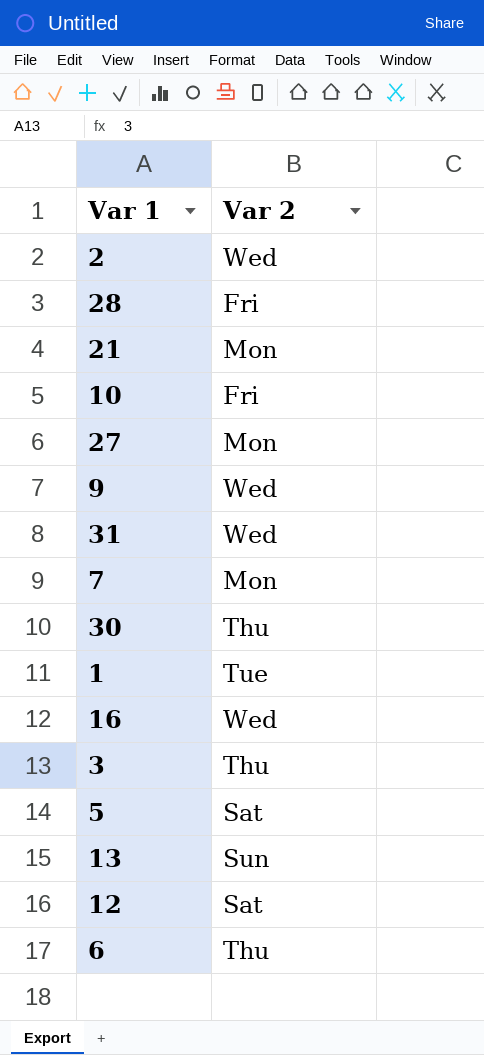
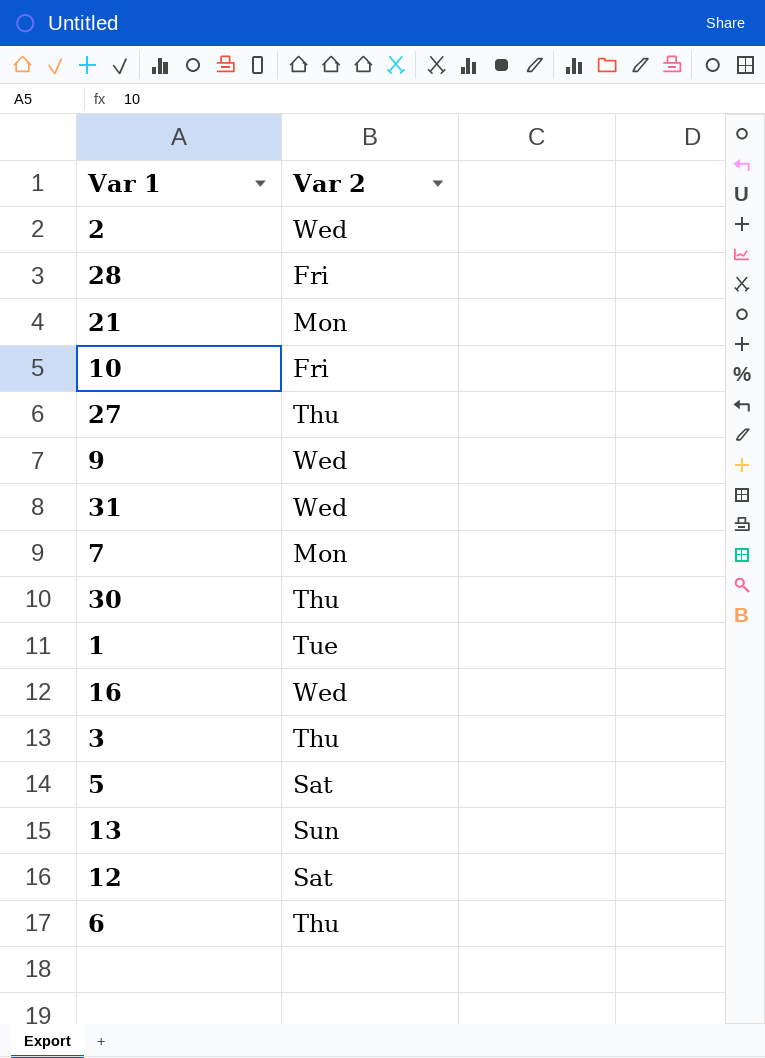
27 | Var 2: Mon -> Thu

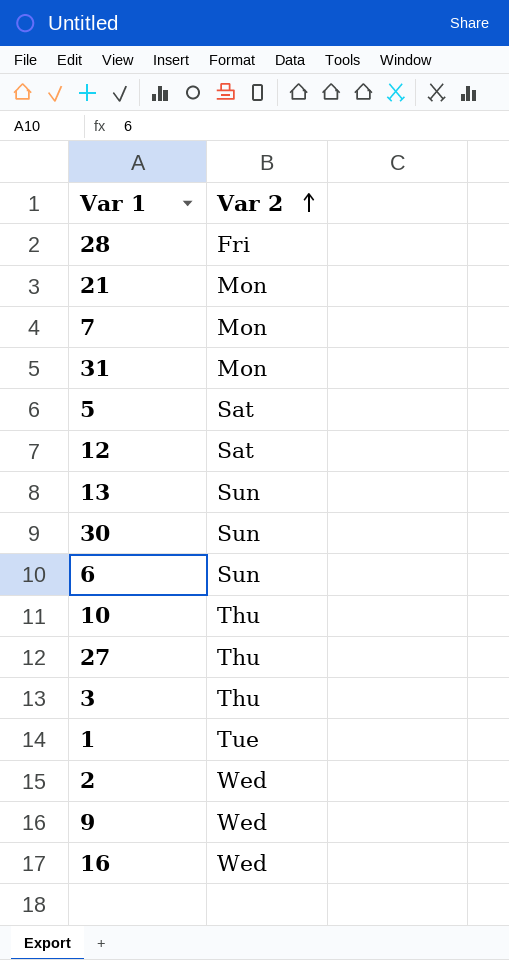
row order: none -> Var 2 ascending
31 | Var 2: Wed -> Mon
30 | Var 2: Thu -> Sun
6 | Var 2: Thu -> Sun
10 | Var 2: Fri -> Thu

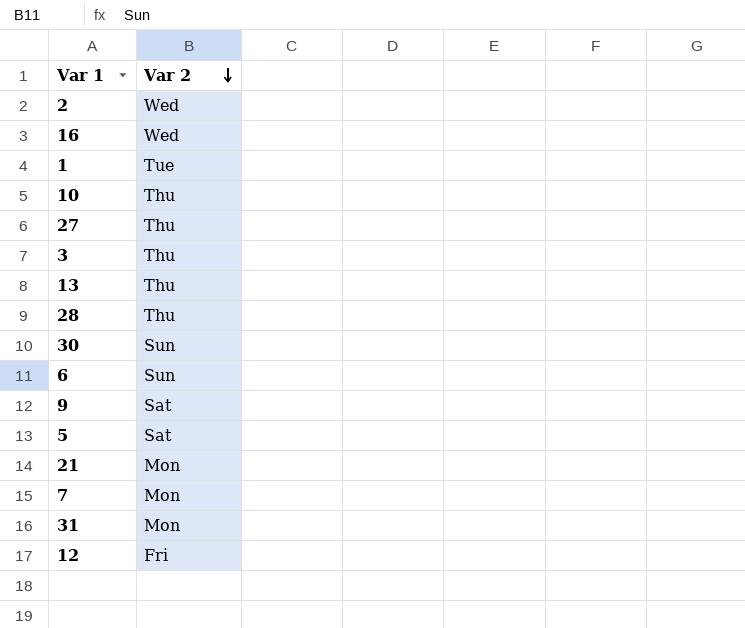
row order: Var 2 ascending -> Var 2 descending
13 | Var 2: Sun -> Thu
28 | Var 2: Fri -> Thu
9 | Var 2: Wed -> Sat
12 | Var 2: Sat -> Fri

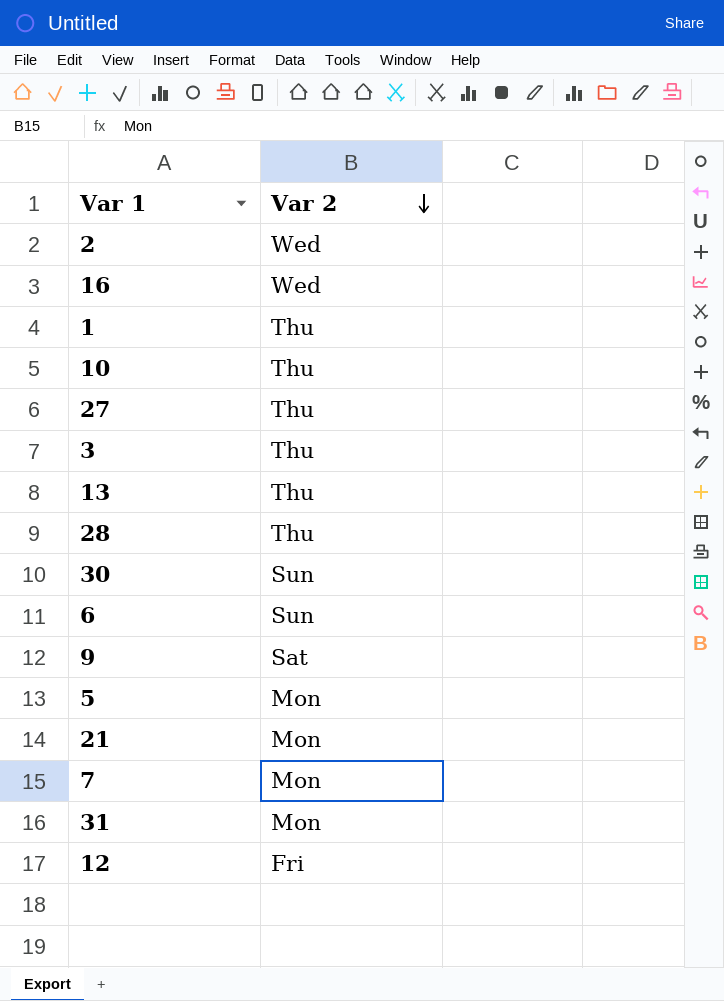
1 | Var 2: Tue -> Thu
5 | Var 2: Sat -> Mon

